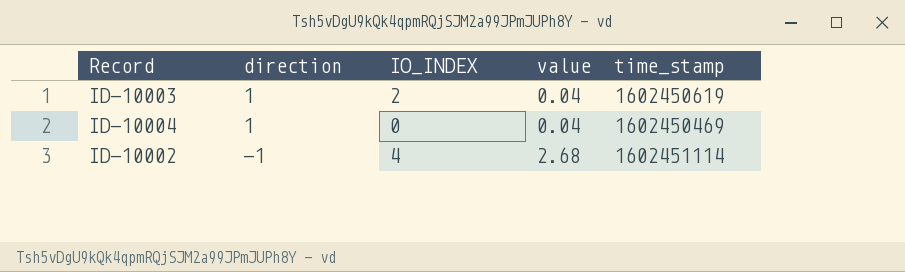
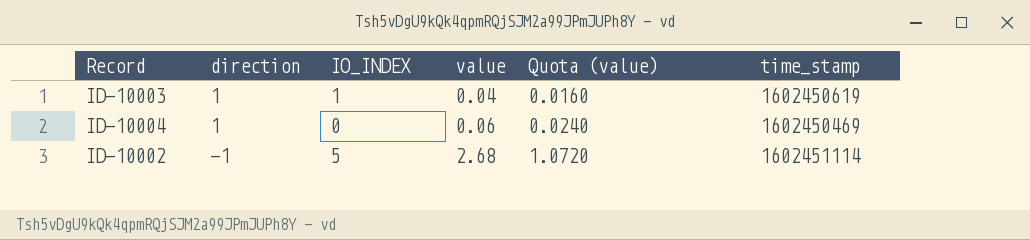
column Quota (value) | formula: none -> [value] * 0.4
ID-10003 | IO_INDEX: 2 -> 1
ID-10004 | value: 0.04 -> 0.06
ID-10002 | IO_INDEX: 4 -> 5

